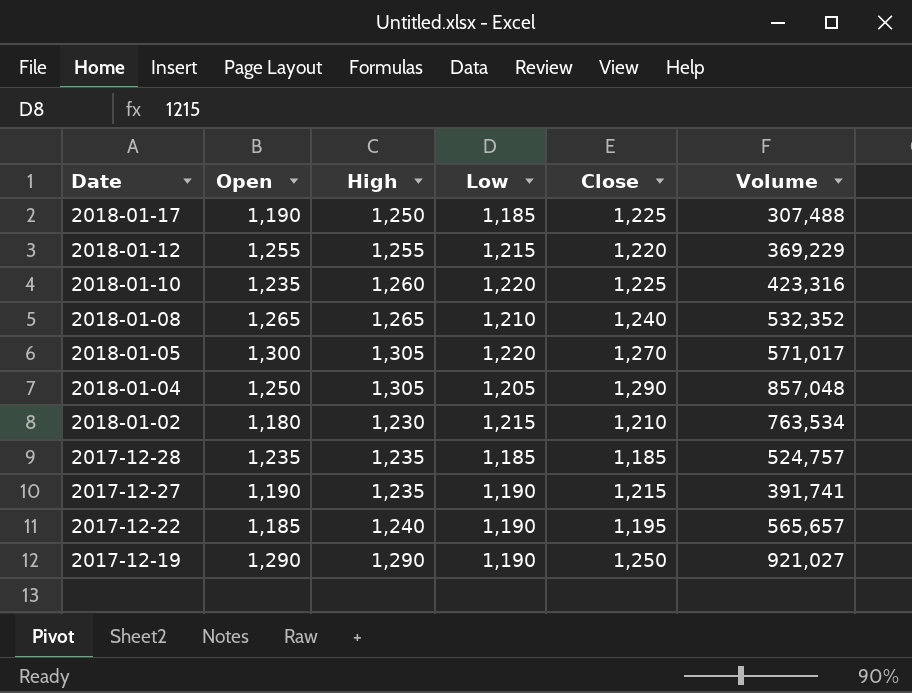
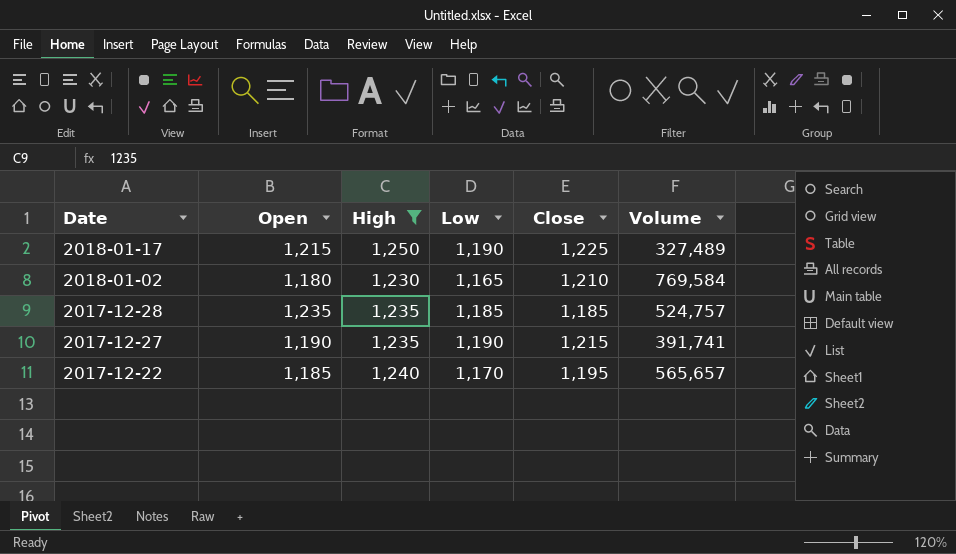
filter: none -> High <= 1,250
2018-01-17 | Open: 1,190 -> 1,215
2018-01-17 | Low: 1,185 -> 1,190
2018-01-17 | Volume: 307,488 -> 327,489
2018-01-02 | Low: 1,215 -> 1,165
2018-01-02 | Volume: 763,534 -> 769,584
2017-12-22 | Low: 1,190 -> 1,170

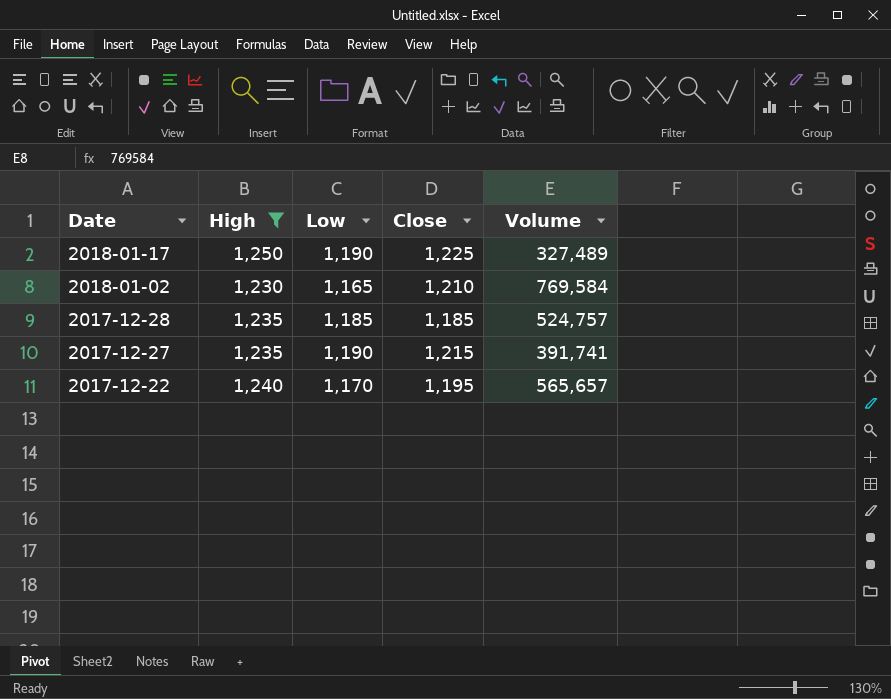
column Open | position: 2 -> none

